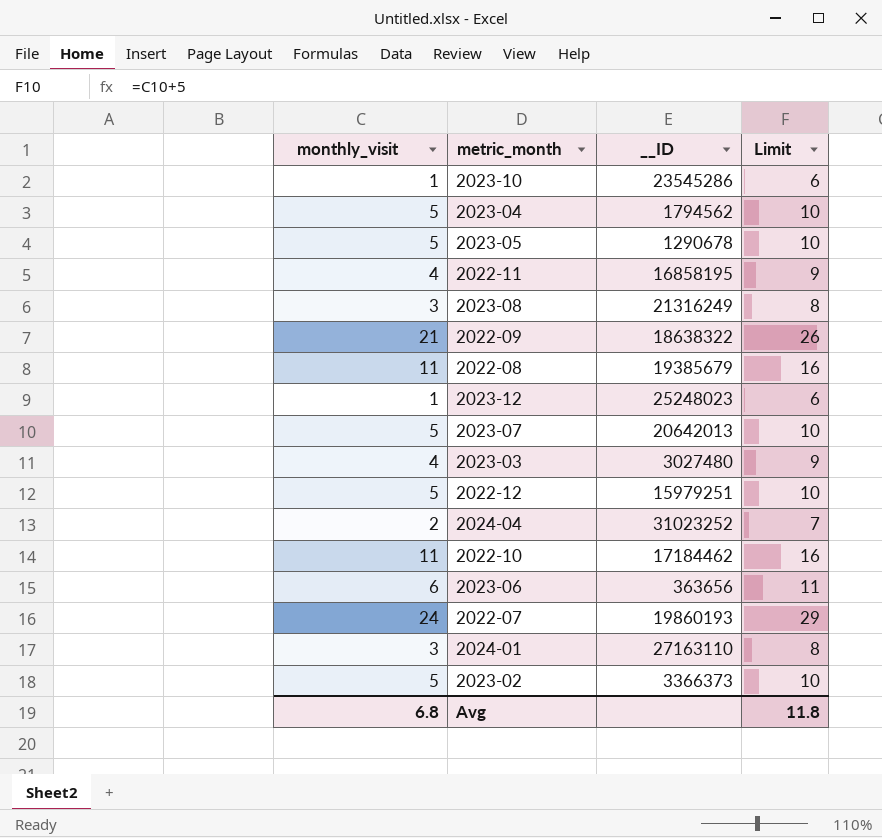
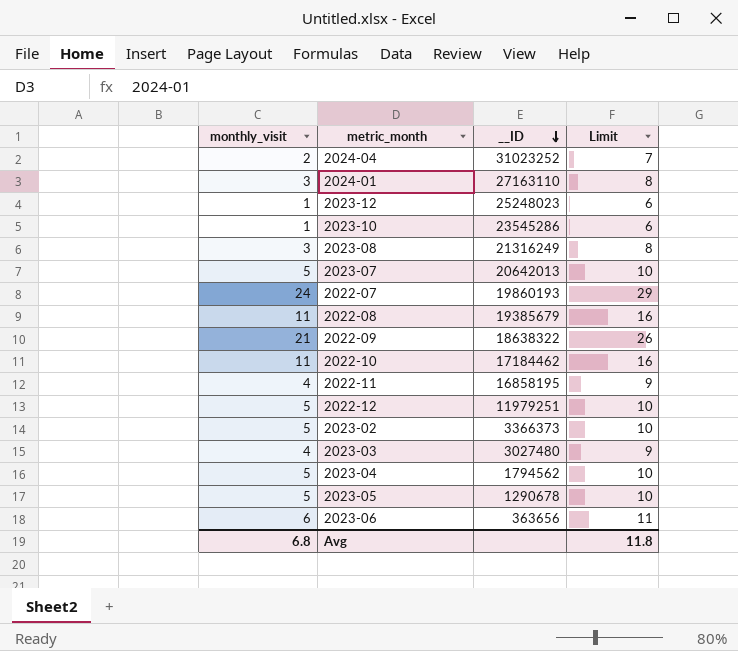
row order: none -> __ID descending
2022-12 | __ID: 15979251 -> 11979251

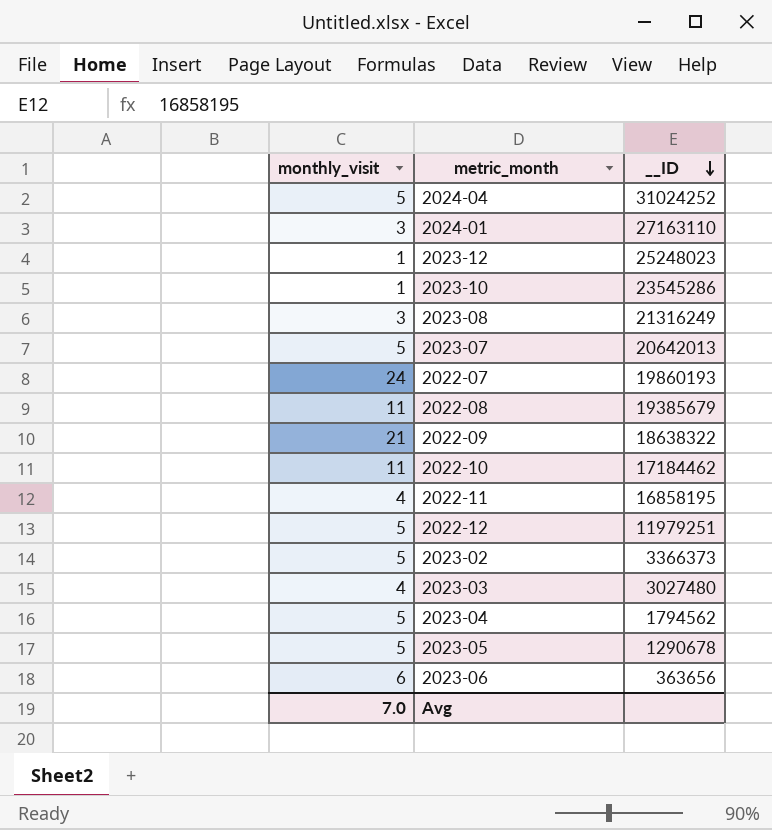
column Limit | formula: [monthly_visit] + 5 -> none
2024-04 | monthly_visit: 2 -> 5
2024-04 | __ID: 31023252 -> 31024252
Avg | monthly_visit: 6.8 -> 7.0

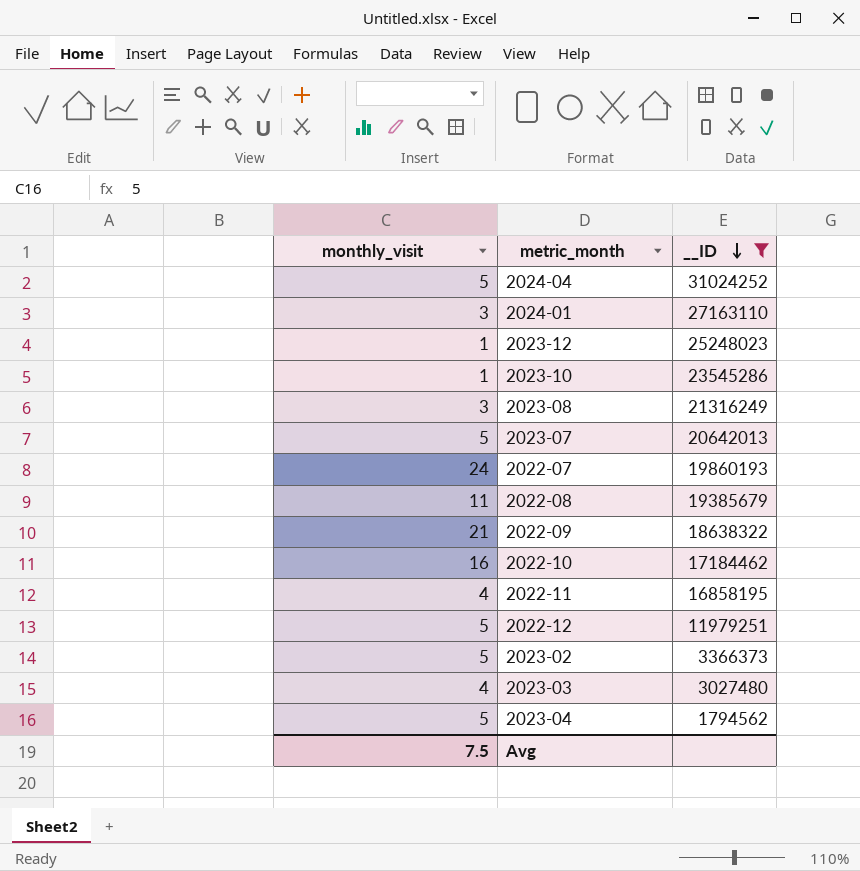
filter: none -> __ID >= 1794562
2022-10 | monthly_visit: 11 -> 16
Avg | monthly_visit: 7.0 -> 7.5

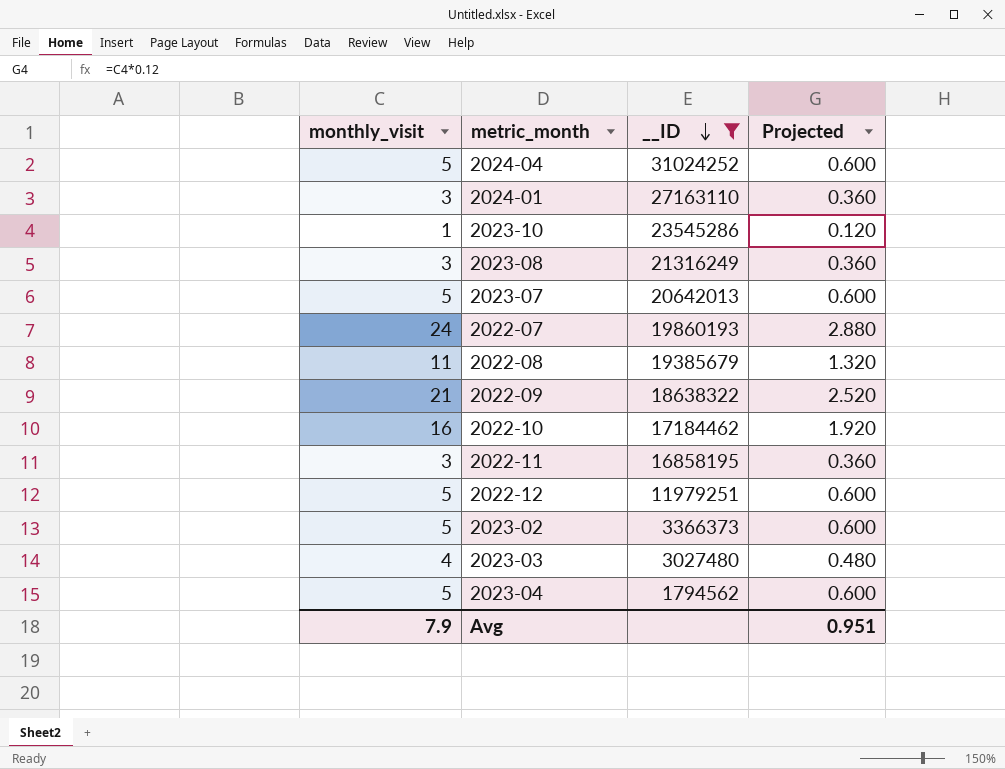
column Projected | formula: none -> [monthly_visit] * 0.12
row 2023-12: 1 | 25248023 -> none
2022-11 | monthly_visit: 4 -> 3
Avg | monthly_visit: 7.5 -> 7.9

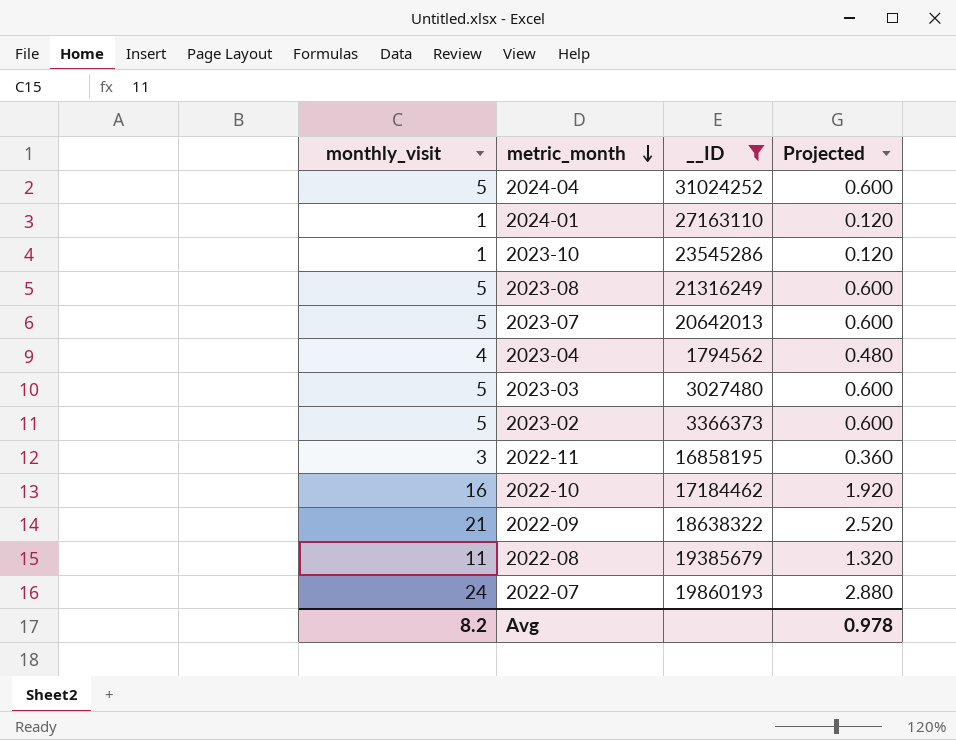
row order: __ID descending -> metric_month descending
row 2022-12: 5 | 11979251 | 0.600 -> none
2024-01 | monthly_visit: 3 -> 1
2024-01 | Projected: 0.360 -> 0.120
2023-08 | monthly_visit: 3 -> 5
2023-08 | Projected: 0.360 -> 0.600
2023-04 | monthly_visit: 5 -> 4
2023-04 | Projected: 0.600 -> 0.480
2023-03 | monthly_visit: 4 -> 5
2023-03 | Projected: 0.480 -> 0.600
Avg | monthly_visit: 7.9 -> 8.2
Avg | Projected: 0.951 -> 0.978

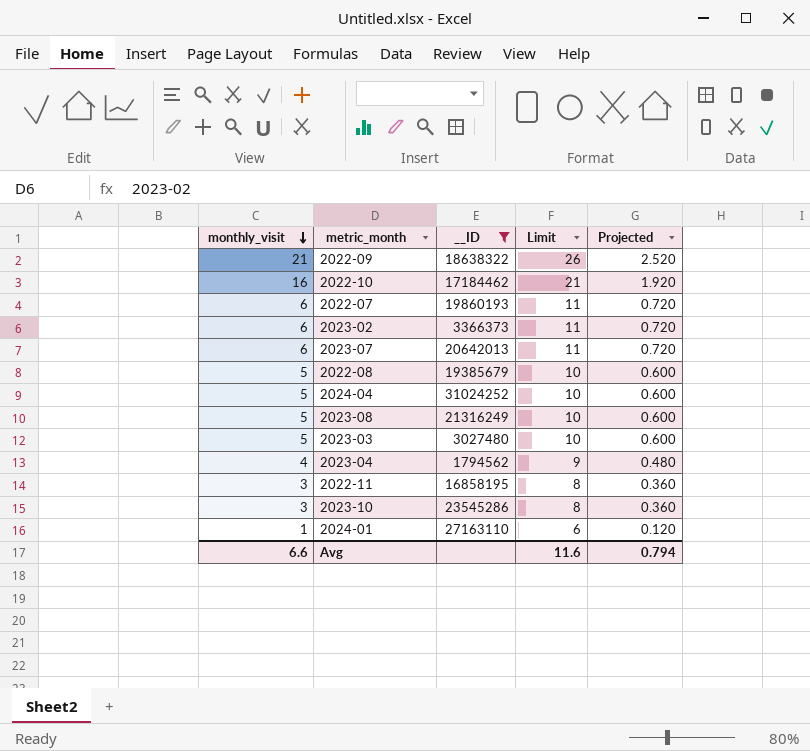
row order: metric_month descending -> monthly_visit descending
column Limit | formula: none -> [monthly_visit] + 5
2022-07 | monthly_visit: 24 -> 6
2022-07 | Projected: 2.880 -> 0.720
2023-02 | monthly_visit: 5 -> 6
2023-02 | Projected: 0.600 -> 0.720
2023-07 | monthly_visit: 5 -> 6
2023-07 | Projected: 0.600 -> 0.720
2022-08 | monthly_visit: 11 -> 5
2022-08 | Projected: 1.320 -> 0.600
2023-10 | monthly_visit: 1 -> 3
2023-10 | Projected: 0.120 -> 0.360
Avg | monthly_visit: 8.2 -> 6.6
Avg | Projected: 0.978 -> 0.794

